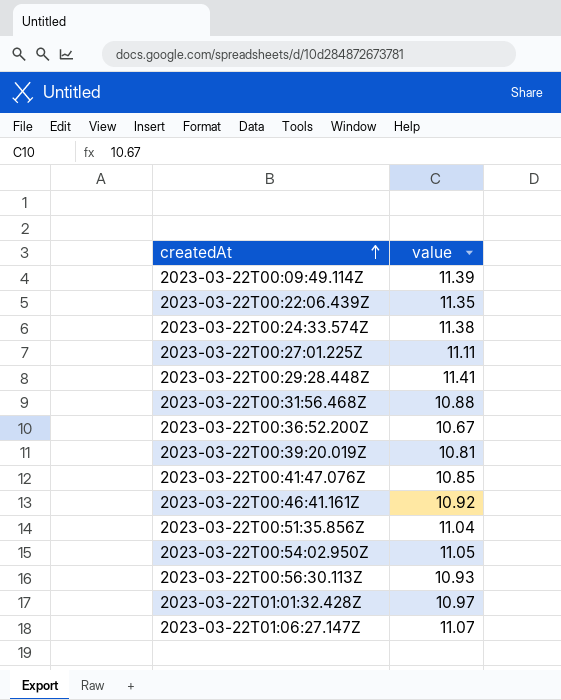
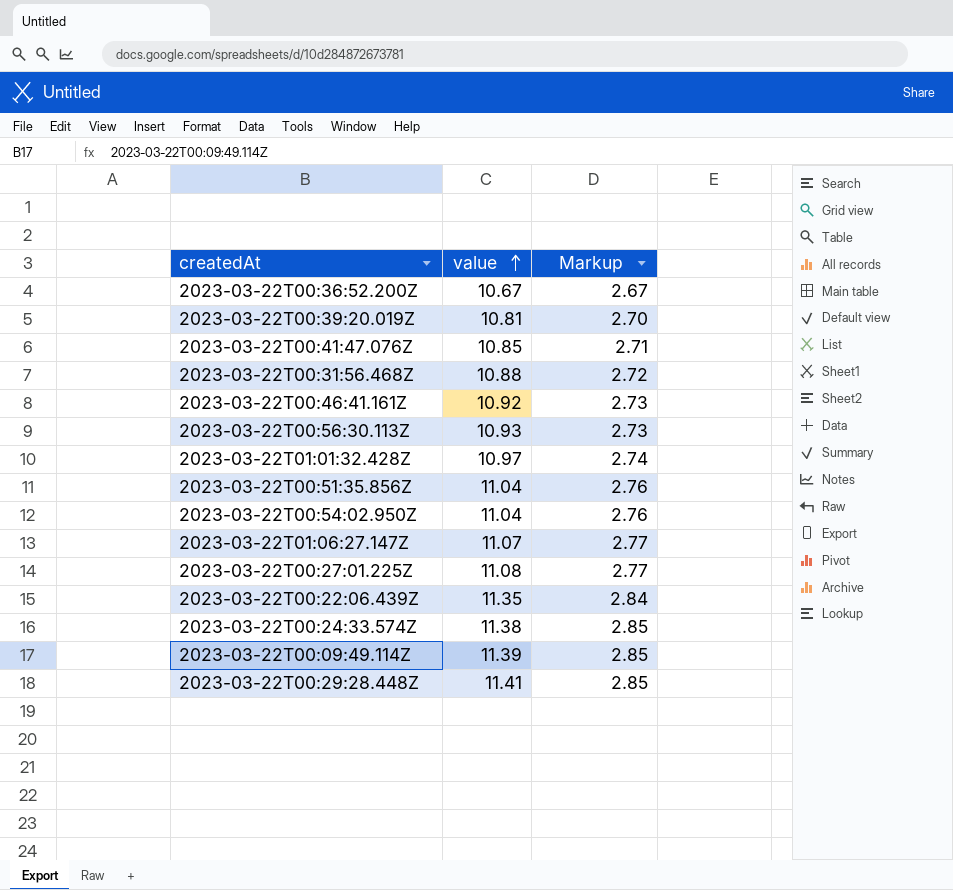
row order: createdAt ascending -> value ascending
column Markup | formula: none -> [value] * 0.25
2023-03-22T00:54:02.950Z | value: 11.05 -> 11.04
2023-03-22T00:27:01.225Z | value: 11.11 -> 11.08

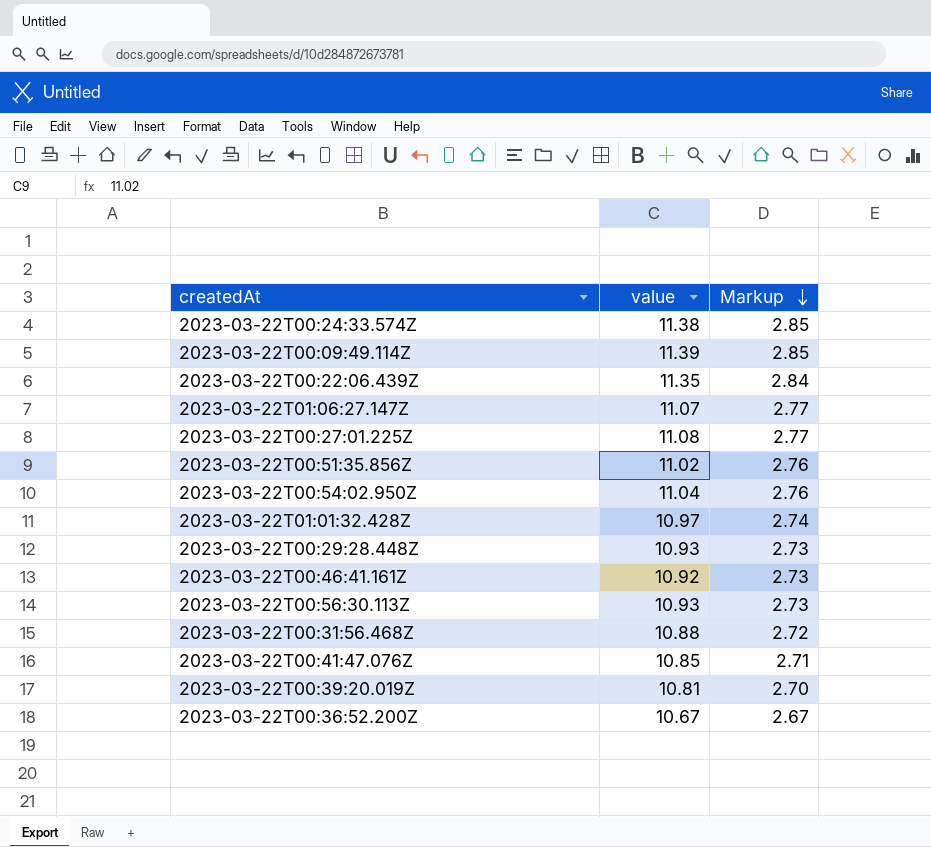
row order: value ascending -> Markup descending
2023-03-22T00:51:35.856Z | value: 11.04 -> 11.02
2023-03-22T00:29:28.448Z | value: 11.41 -> 10.93
2023-03-22T00:29:28.448Z | Markup: 2.85 -> 2.73

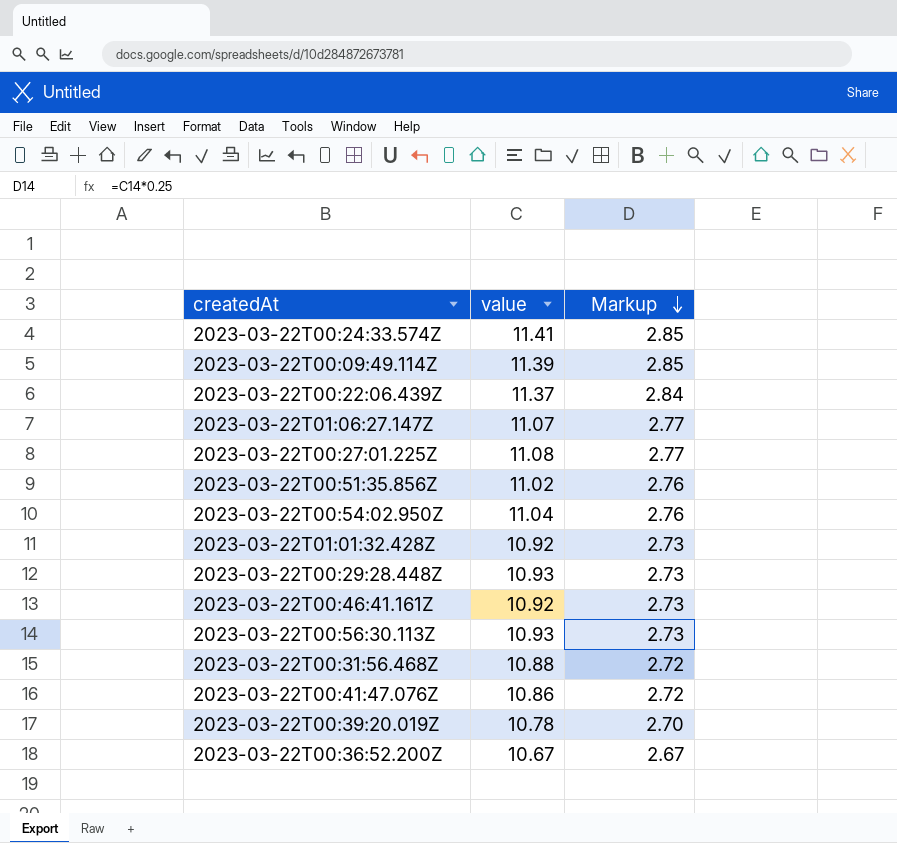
2023-03-22T00:24:33.574Z | value: 11.38 -> 11.41
2023-03-22T00:22:06.439Z | value: 11.35 -> 11.37
2023-03-22T01:01:32.428Z | value: 10.97 -> 10.92
2023-03-22T01:01:32.428Z | Markup: 2.74 -> 2.73
2023-03-22T00:41:47.076Z | value: 10.85 -> 10.86
2023-03-22T00:41:47.076Z | Markup: 2.71 -> 2.72
2023-03-22T00:39:20.019Z | value: 10.81 -> 10.78

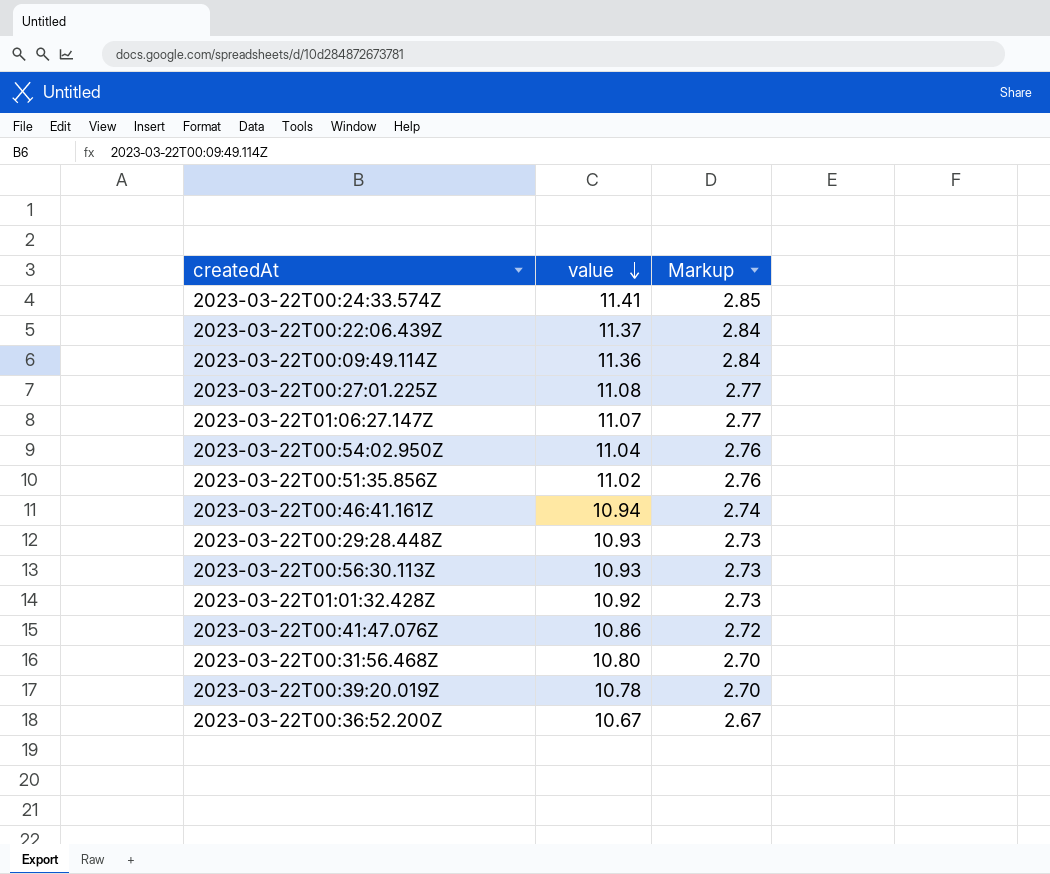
row order: Markup descending -> value descending
2023-03-22T00:09:49.114Z | value: 11.39 -> 11.36
2023-03-22T00:09:49.114Z | Markup: 2.85 -> 2.84
2023-03-22T00:46:41.161Z | value: 10.92 -> 10.94
2023-03-22T00:46:41.161Z | Markup: 2.73 -> 2.74
2023-03-22T00:31:56.468Z | value: 10.88 -> 10.80
2023-03-22T00:31:56.468Z | Markup: 2.72 -> 2.70

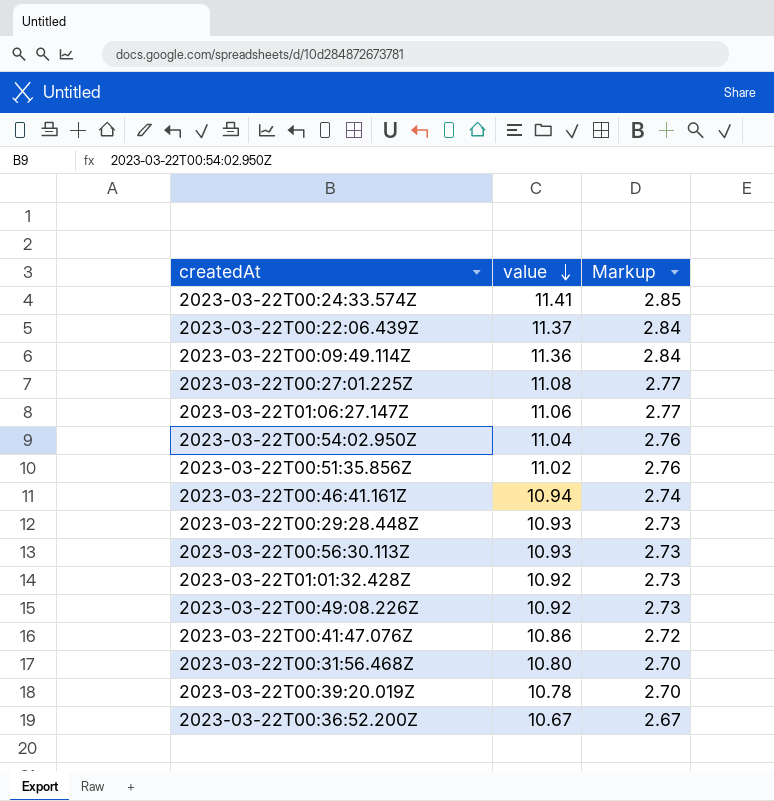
2023-03-22T01:06:27.147Z | value: 11.07 -> 11.06
row 2023-03-22T00:49:08.226Z: none -> 10.92 | 2.73

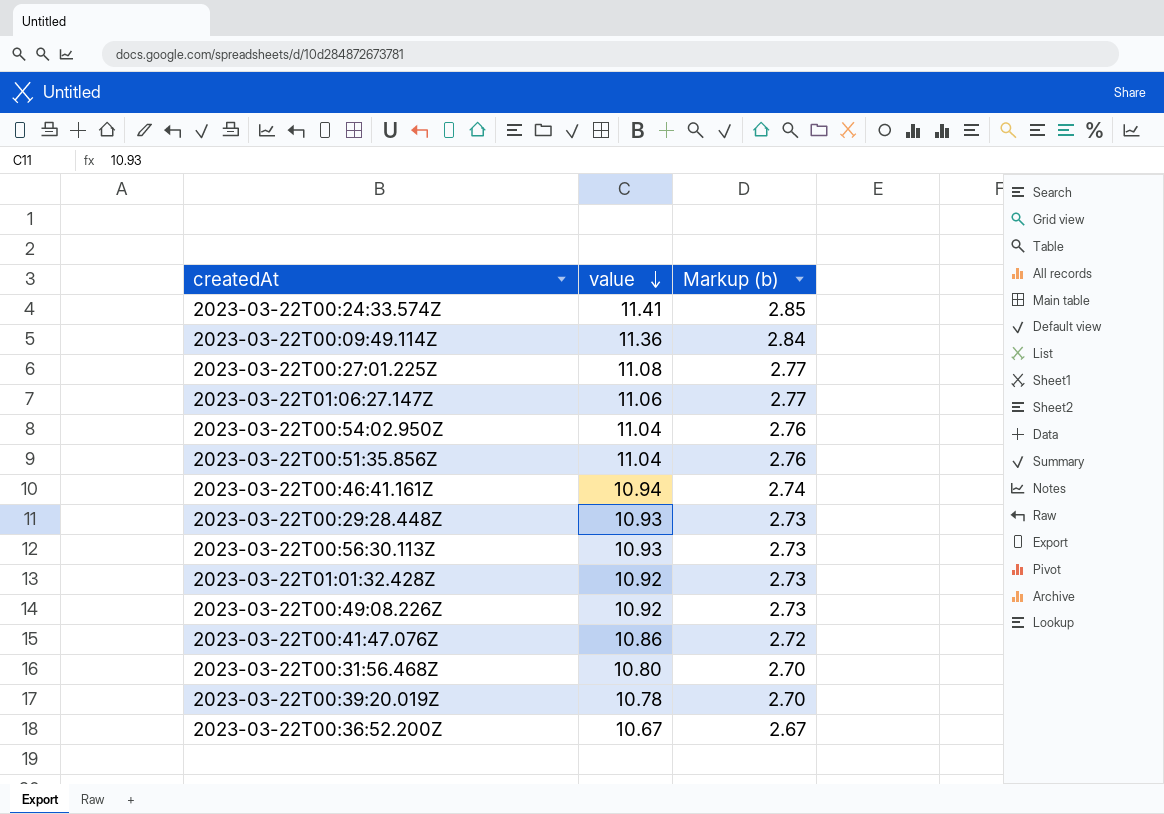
column name: Markup -> Markup (b)
row 2023-03-22T00:22:06.439Z: 11.37 | 2.84 -> none
2023-03-22T00:51:35.856Z | value: 11.02 -> 11.04

